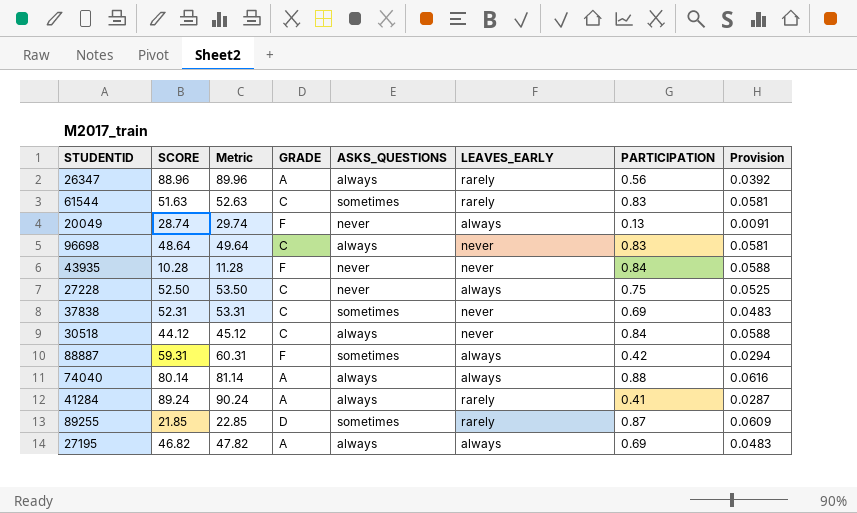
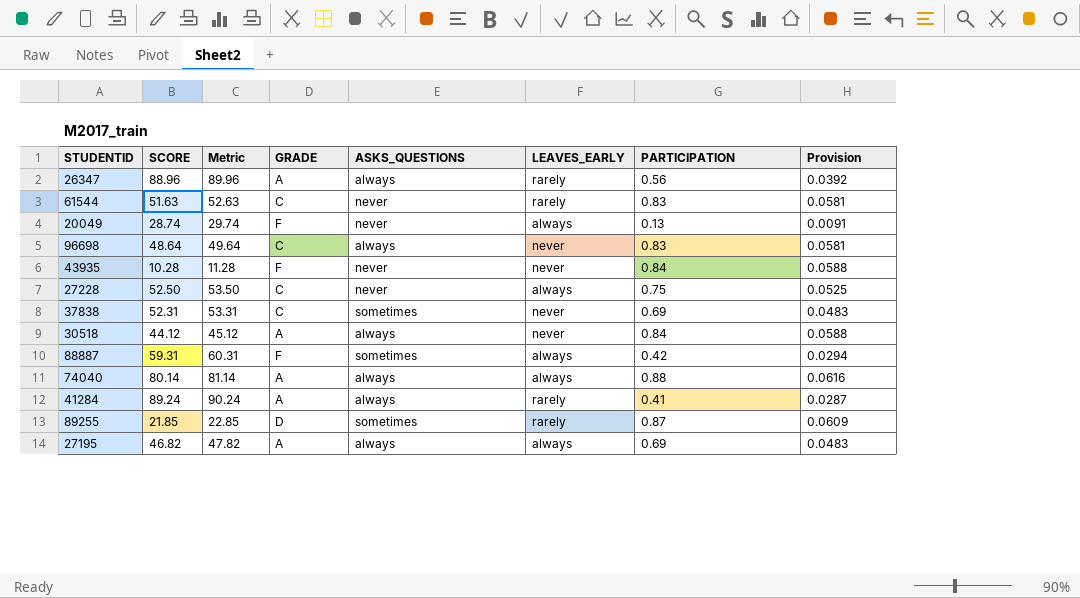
61544 | ASKS_QUESTIONS: sometimes -> never
30518 | GRADE: C -> A

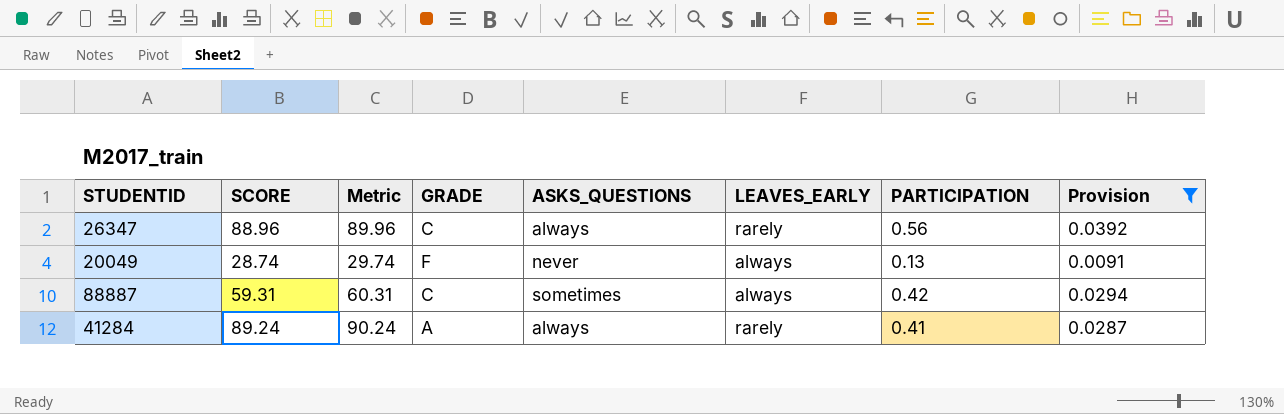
filter: none -> Provision <= 0.0392
26347 | GRADE: A -> C
88887 | GRADE: F -> C

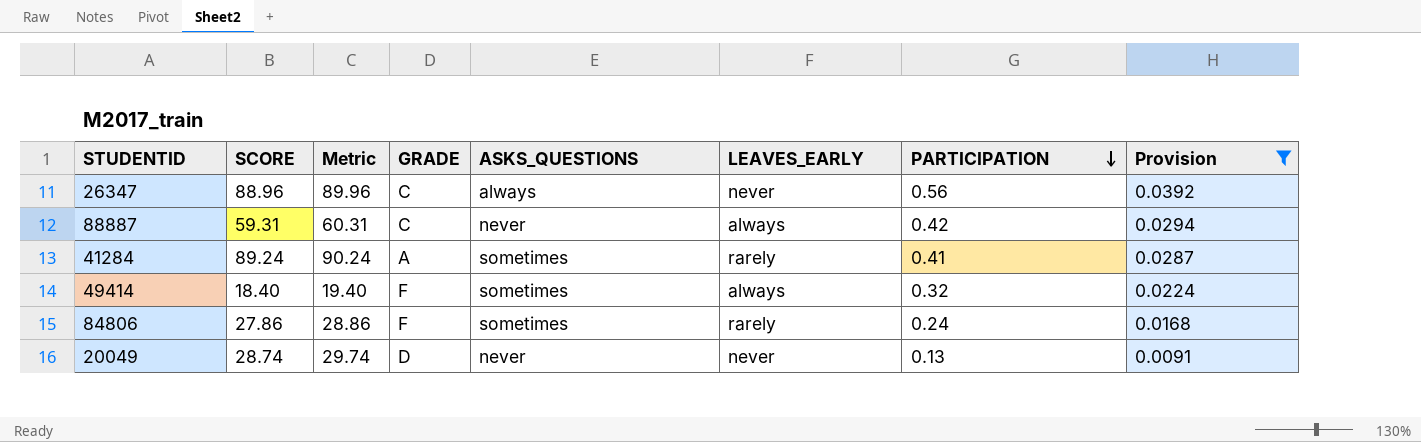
row order: none -> PARTICIPATION descending
26347 | LEAVES_EARLY: rarely -> never
88887 | ASKS_QUESTIONS: sometimes -> never
41284 | ASKS_QUESTIONS: always -> sometimes
row 49414: none -> 18.40 | 19.40 | F | sometimes | always | 0.32 | 0.0224
row 84806: none -> 27.86 | 28.86 | F | sometimes | rarely | 0.24 | 0.0168
20049 | GRADE: F -> D
20049 | LEAVES_EARLY: always -> never

